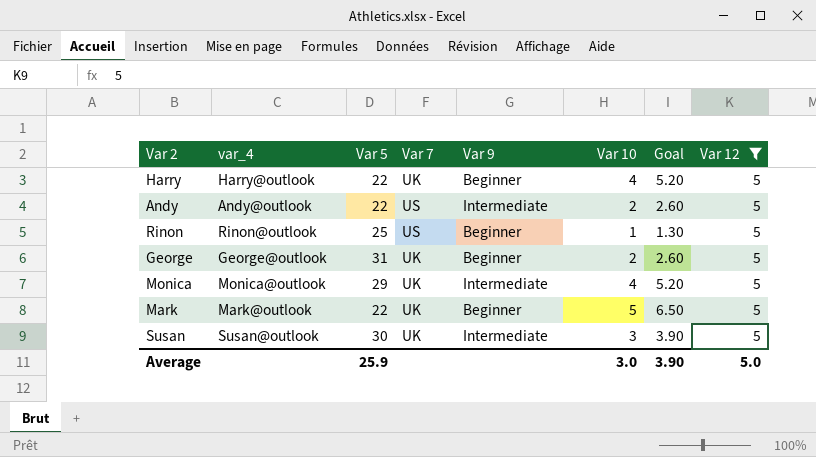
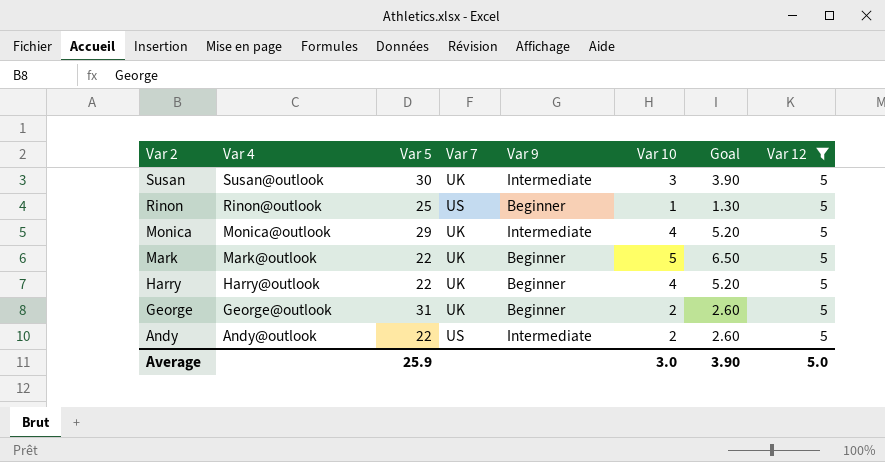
row order: none -> Var 2 descending
column name: var_4 -> Var 4

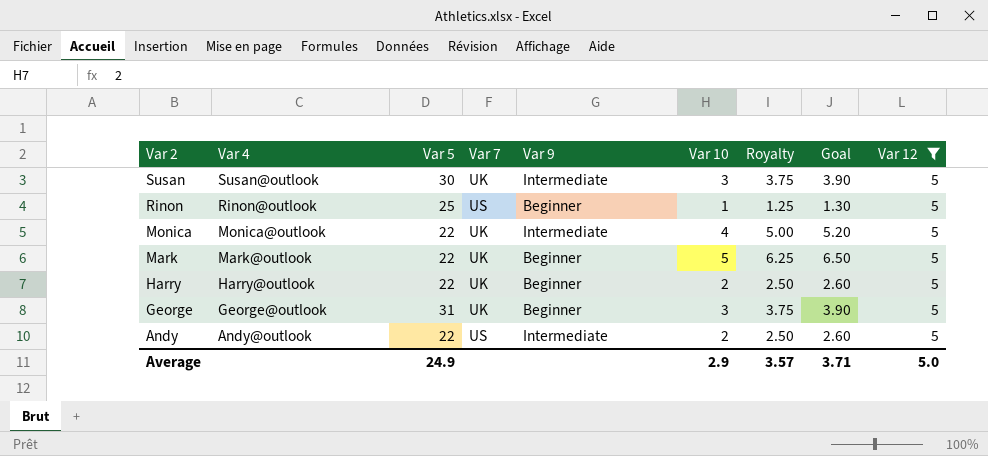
column Royalty | formula: none -> [Var 10] * 1.25
Monica | Var 5: 29 -> 22
Harry | Var 10: 4 -> 2
Harry | Goal: 5.20 -> 2.60
George | Var 10: 2 -> 3
George | Goal: 2.60 -> 3.90
Average | Var 5: 25.9 -> 24.9
Average | Var 10: 3.0 -> 2.9
Average | Goal: 3.90 -> 3.71

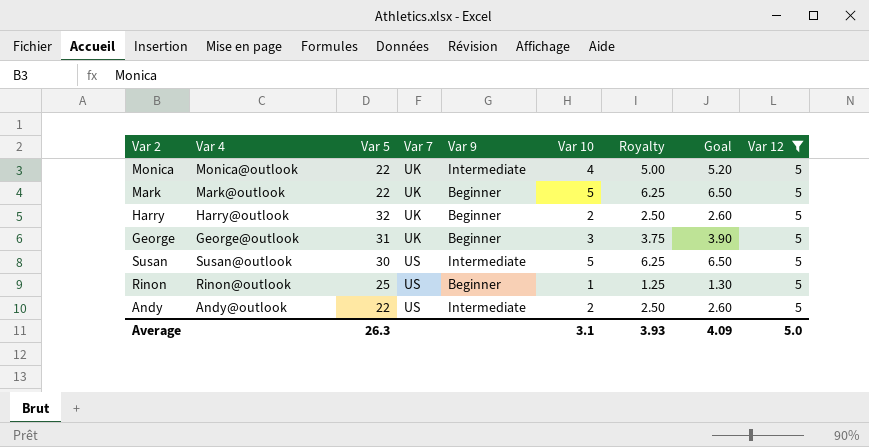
row order: Var 2 descending -> Var 7 ascending
Harry | Var 5: 22 -> 32
Susan | Var 7: UK -> US
Susan | Var 10: 3 -> 5
Susan | Royalty: 3.75 -> 6.25
Susan | Goal: 3.90 -> 6.50
Average | Var 5: 24.9 -> 26.3
Average | Var 10: 2.9 -> 3.1
Average | Royalty: 3.57 -> 3.93
Average | Goal: 3.71 -> 4.09

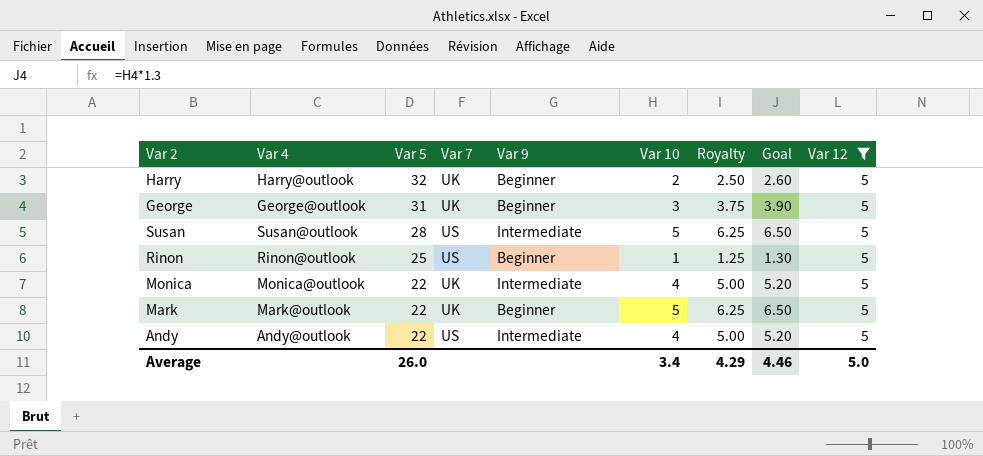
row order: Var 7 ascending -> Var 5 descending
Susan | Var 5: 30 -> 28
Andy | Var 10: 2 -> 4
Andy | Royalty: 2.50 -> 5.00
Andy | Goal: 2.60 -> 5.20
Average | Var 5: 26.3 -> 26.0
Average | Var 10: 3.1 -> 3.4
Average | Royalty: 3.93 -> 4.29
Average | Goal: 4.09 -> 4.46

